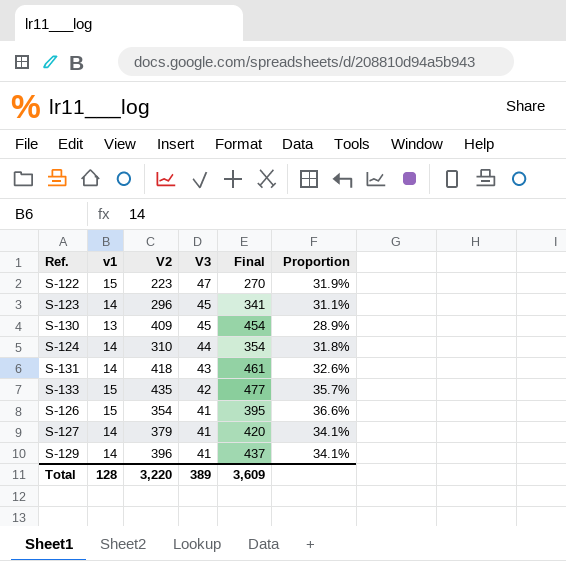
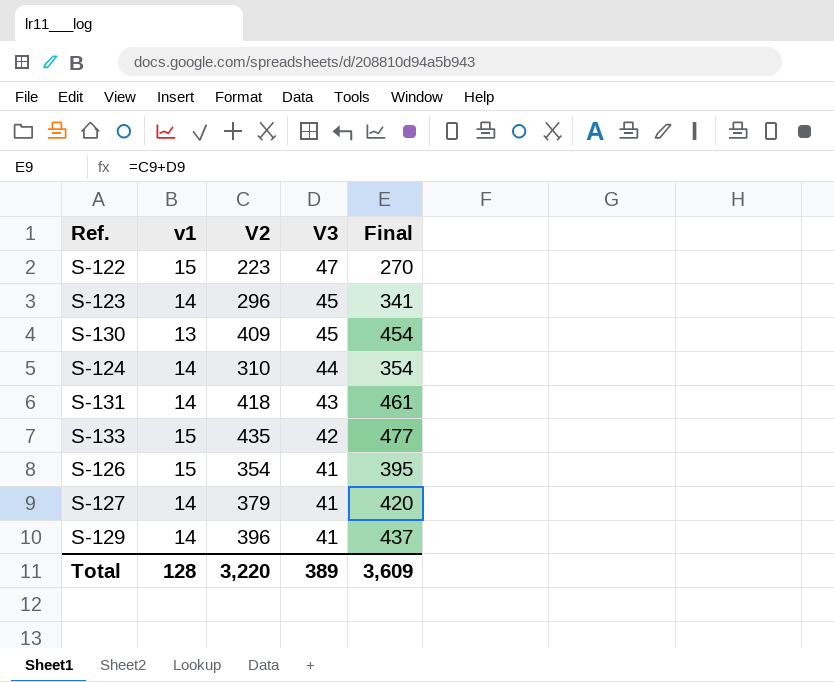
column Proportion | formula: [v1] / [V3] -> none

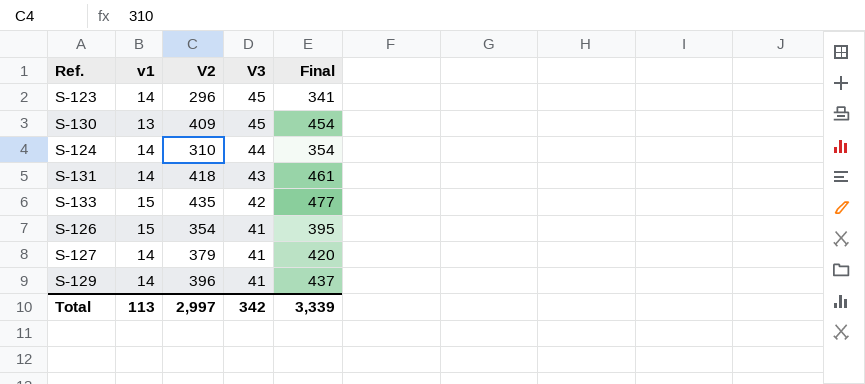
row S-122: 15 | 223 | 47 | 270 -> none
Total | v1: 128 -> 113
Total | V2: 3,220 -> 2,997
Total | V3: 389 -> 342
Total | Final: 3,609 -> 3,339

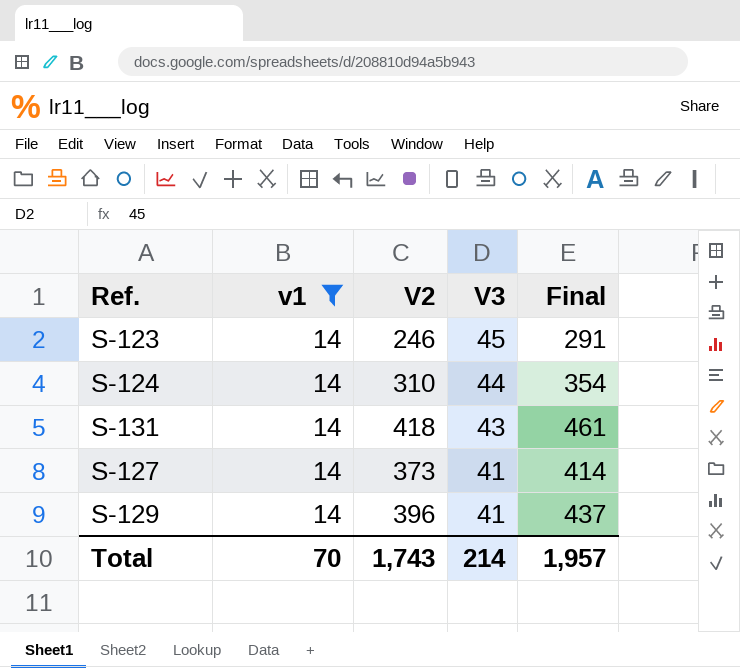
filter: none -> v1 = 14
S-123 | V2: 296 -> 246
S-123 | Final: 341 -> 291
S-127 | V2: 379 -> 373
S-127 | Final: 420 -> 414
Total | v1: 113 -> 70
Total | V2: 2,997 -> 1,743
Total | V3: 342 -> 214
Total | Final: 3,339 -> 1,957

